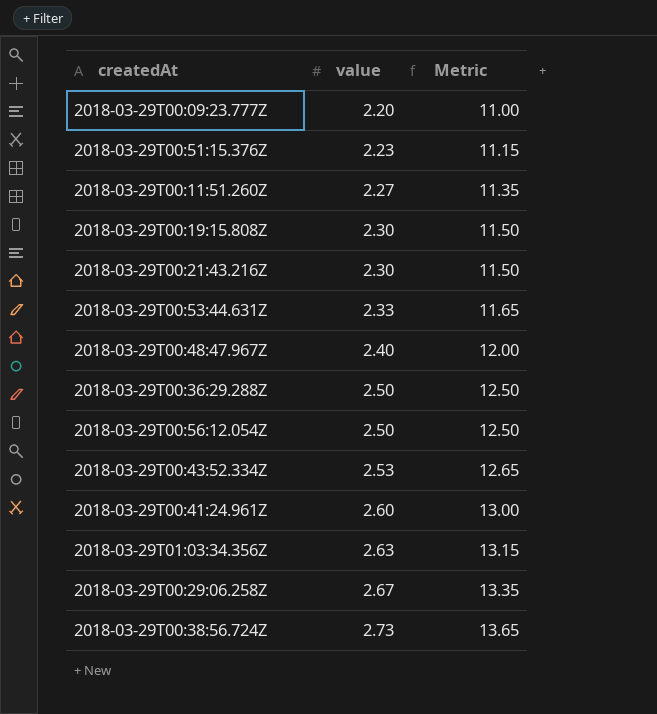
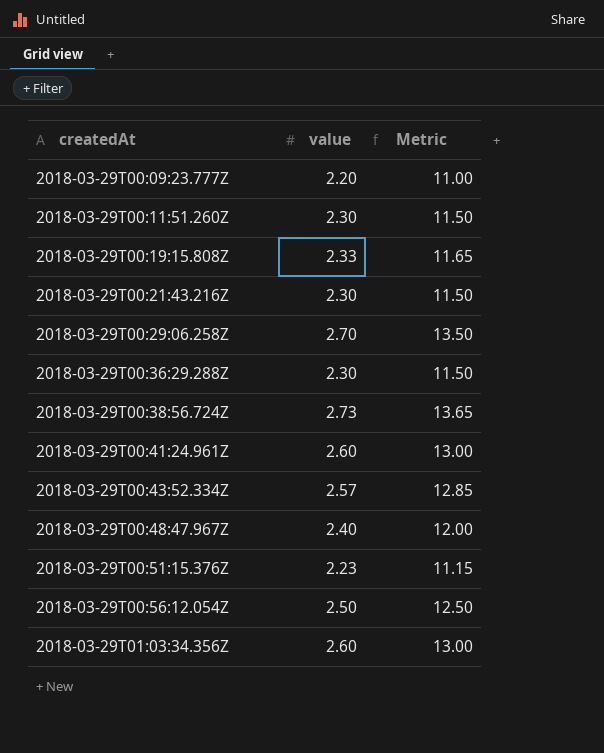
row order: value ascending -> createdAt ascending
row 2018-03-29T00:53:44.631Z: 2.33 | 11.65 -> none
2018-03-29T00:11:51.260Z | value: 2.27 -> 2.30
2018-03-29T00:11:51.260Z | Metric: 11.35 -> 11.50
2018-03-29T00:19:15.808Z | value: 2.30 -> 2.33
2018-03-29T00:19:15.808Z | Metric: 11.50 -> 11.65
2018-03-29T00:29:06.258Z | value: 2.67 -> 2.70
2018-03-29T00:29:06.258Z | Metric: 13.35 -> 13.50
2018-03-29T00:36:29.288Z | value: 2.50 -> 2.30
2018-03-29T00:36:29.288Z | Metric: 12.50 -> 11.50
2018-03-29T00:43:52.334Z | value: 2.53 -> 2.57
2018-03-29T00:43:52.334Z | Metric: 12.65 -> 12.85
2018-03-29T01:03:34.356Z | value: 2.63 -> 2.60
2018-03-29T01:03:34.356Z | Metric: 13.15 -> 13.00

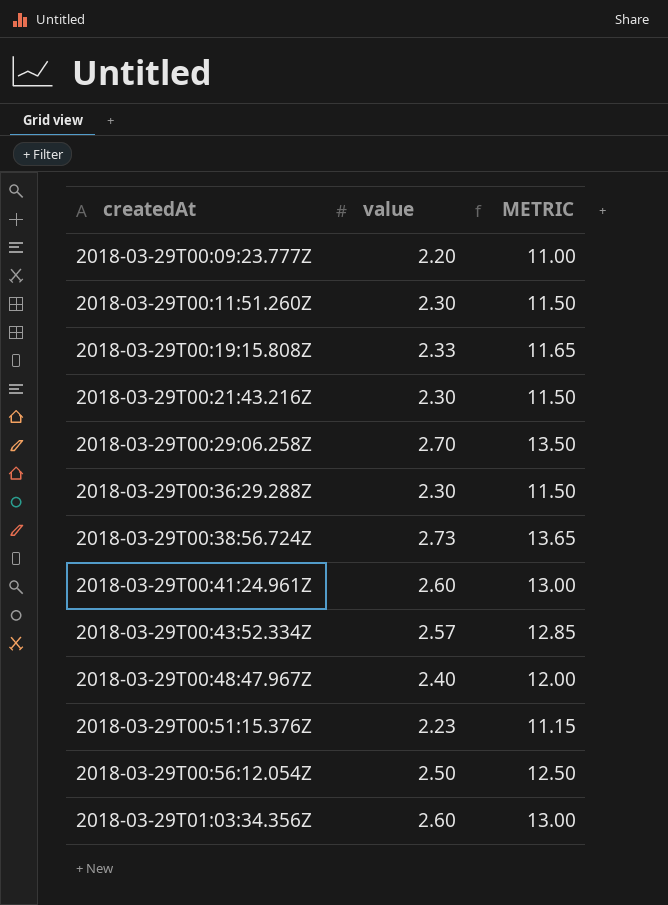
column name: Metric -> METRIC

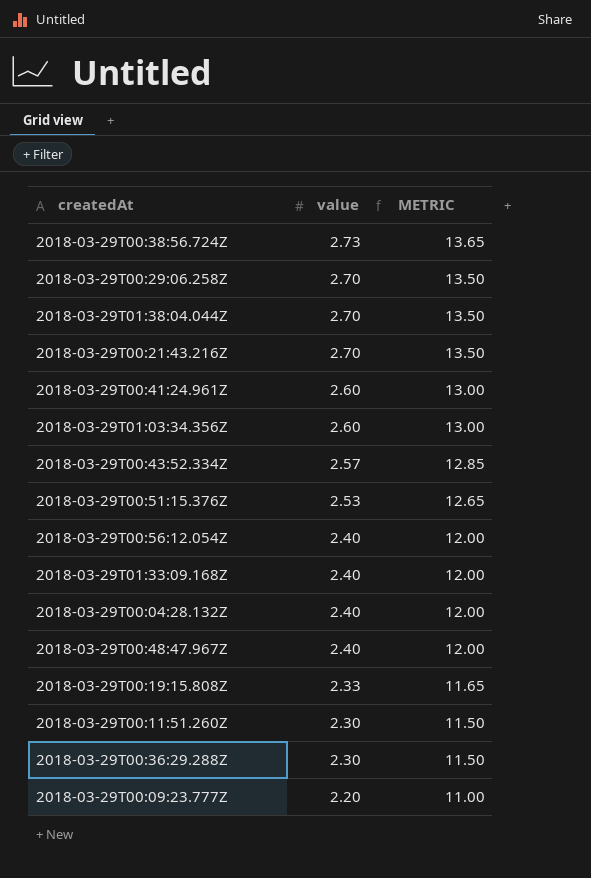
row order: createdAt ascending -> value descending
row 2018-03-29T01:38:04.044Z: none -> 2.70 | 13.50
2018-03-29T00:21:43.216Z | value: 2.30 -> 2.70
2018-03-29T00:21:43.216Z | METRIC: 11.50 -> 13.50
2018-03-29T00:51:15.376Z | value: 2.23 -> 2.53
2018-03-29T00:51:15.376Z | METRIC: 11.15 -> 12.65
2018-03-29T00:56:12.054Z | value: 2.50 -> 2.40
2018-03-29T00:56:12.054Z | METRIC: 12.50 -> 12.00
row 2018-03-29T01:33:09.168Z: none -> 2.40 | 12.00
row 2018-03-29T00:04:28.132Z: none -> 2.40 | 12.00

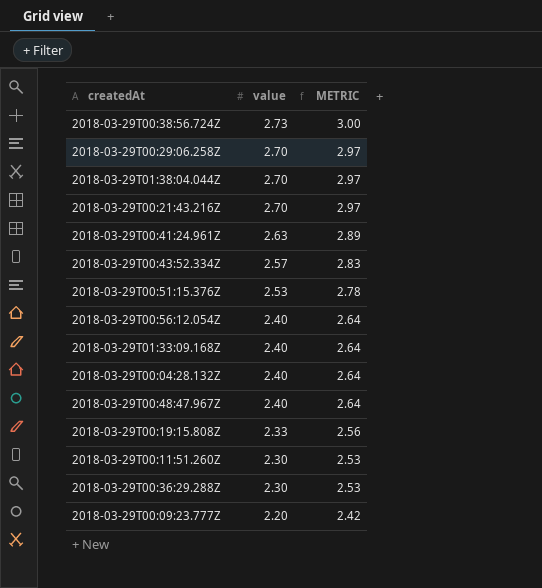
column METRIC | formula: [value] * 5 -> [value] * 1.1
row 2018-03-29T01:03:34.356Z: 2.60 | 13.00 -> none
2018-03-29T00:41:24.961Z | value: 2.60 -> 2.63

